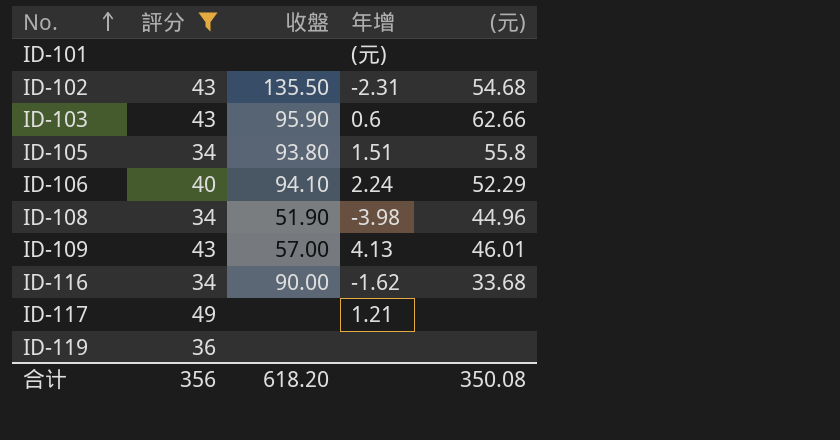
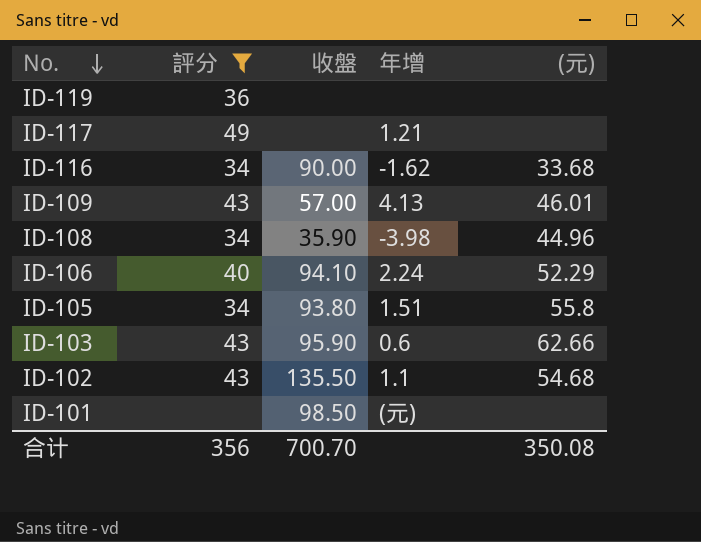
row order: No. ascending -> No. descending
ID-108 | 收盤: 51.90 -> 35.90
ID-102 | 年增: -2.31 -> 1.1
ID-101 | 收盤: none -> 98.50
合计 | 收盤: 618.20 -> 700.70

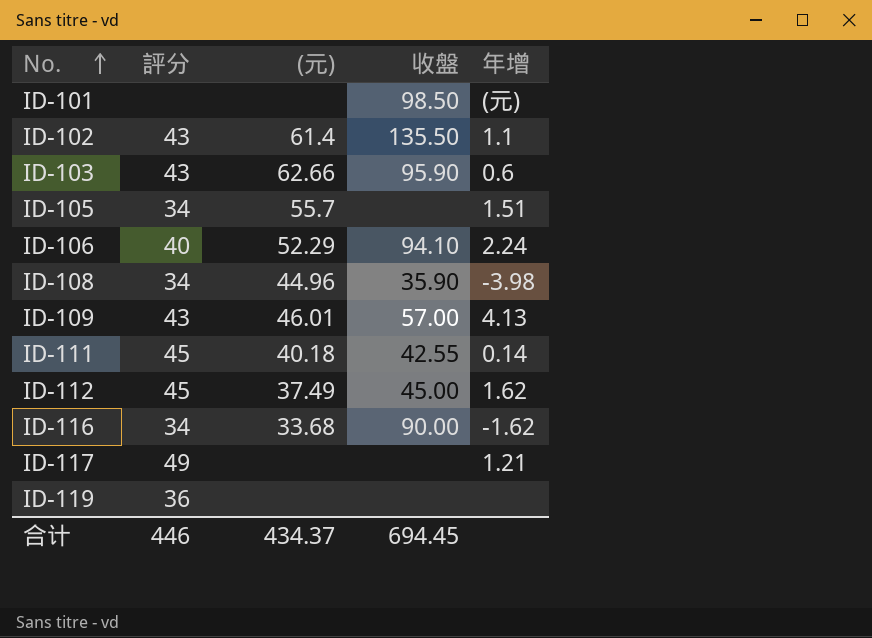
filter: 評分 != 45 -> none
row order: No. descending -> No. ascending
column (元) | position: 5 -> 3
ID-102 | (元): 54.68 -> 61.4
ID-105 | (元): 55.8 -> 55.7
ID-105 | 收盤: 93.80 -> none
合计 | 評分: 356 -> 446
合计 | (元): 350.08 -> 434.37
合计 | 收盤: 700.70 -> 694.45

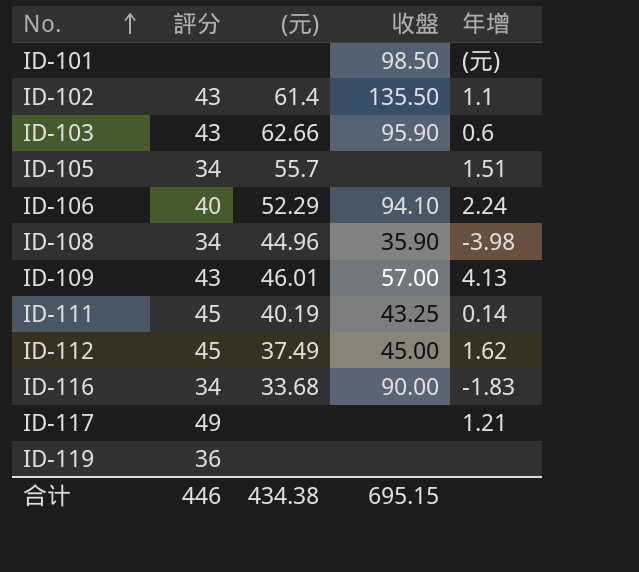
ID-111 | (元): 40.18 -> 40.19
ID-111 | 收盤: 42.55 -> 43.25
ID-116 | 年增: -1.62 -> -1.83
合计 | (元): 434.37 -> 434.38
合计 | 收盤: 694.45 -> 695.15

